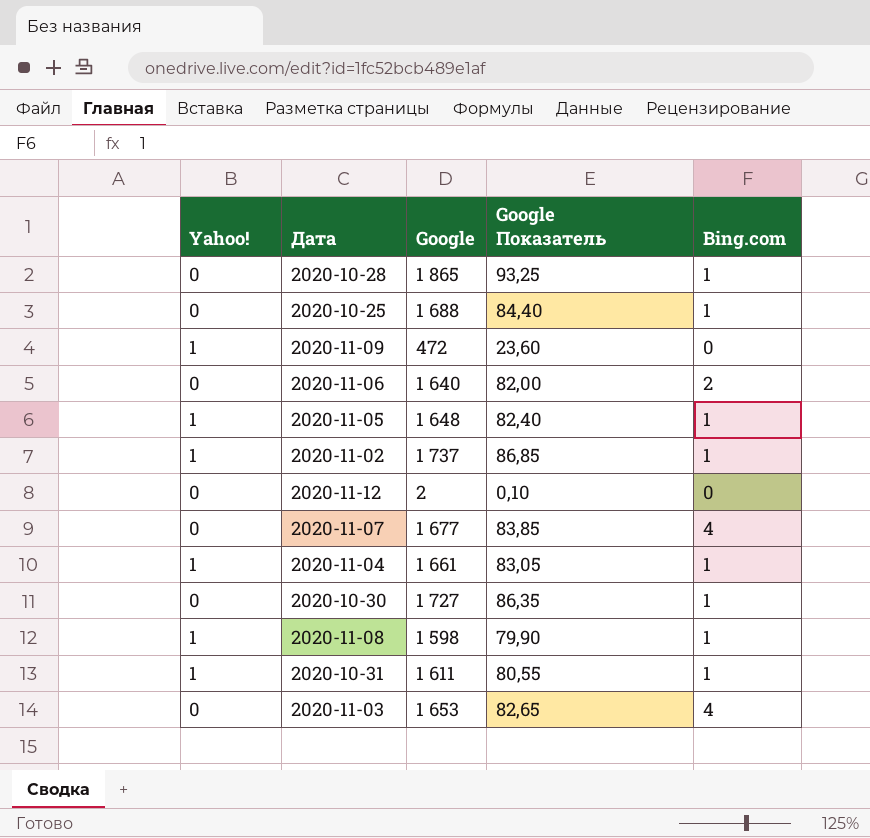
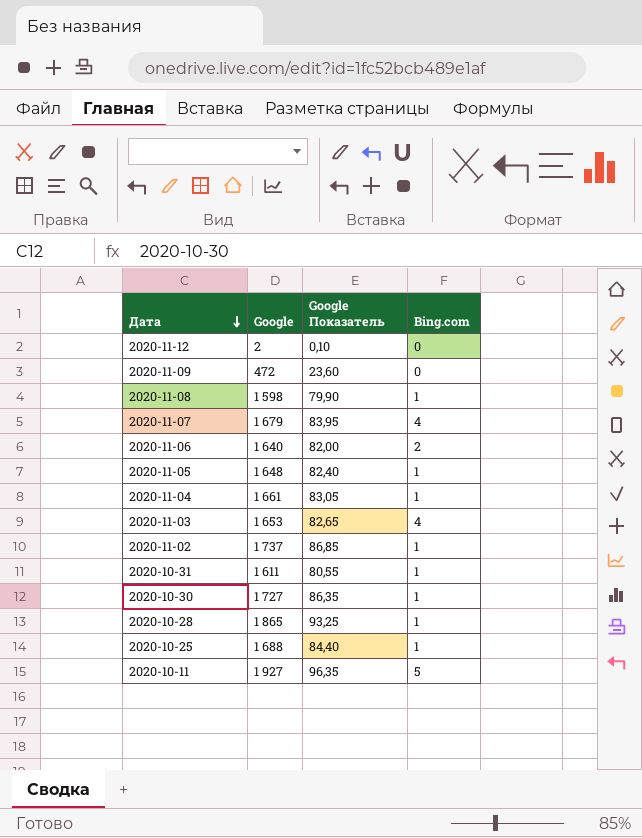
row order: none -> Дата descending
column Yahoo! | position: 1 -> none
2020-11-07 | Google: 1 677 -> 1 679
2020-11-07 | Google Показатель: 83,85 -> 83,95
row 2020-10-11: none -> 1 927 | 96,35 | 5

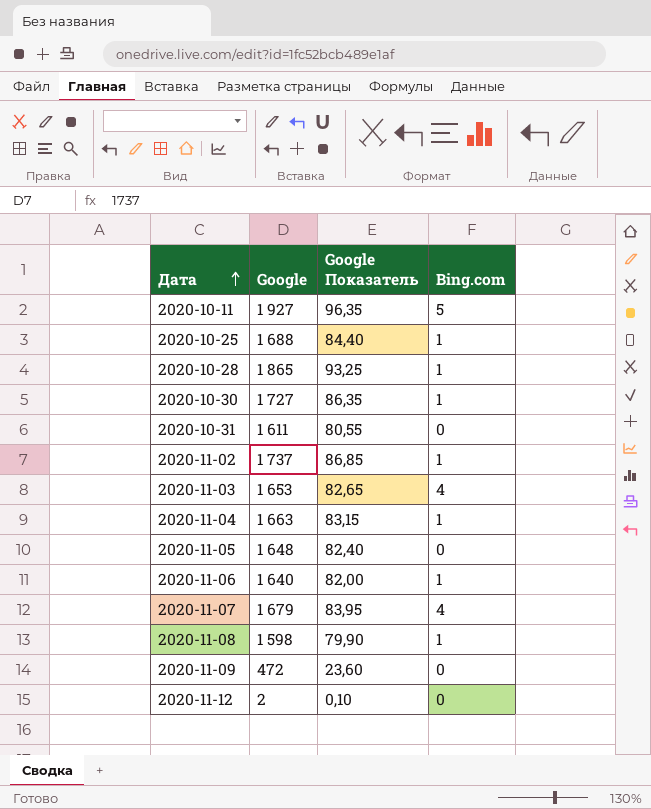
row order: Дата descending -> Дата ascending
2020-10-31 | Bing.com: 1 -> 0
2020-11-04 | Google: 1 661 -> 1 663
2020-11-04 | Google Показатель: 83,05 -> 83,15
2020-11-05 | Bing.com: 1 -> 0
2020-11-06 | Bing.com: 2 -> 1

